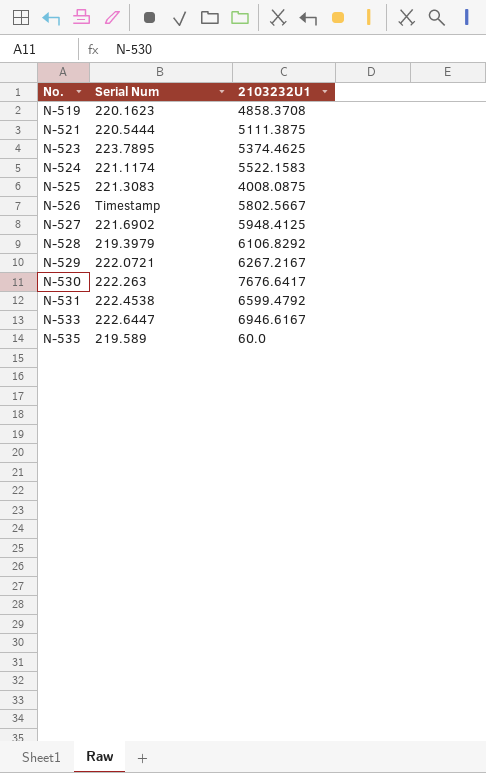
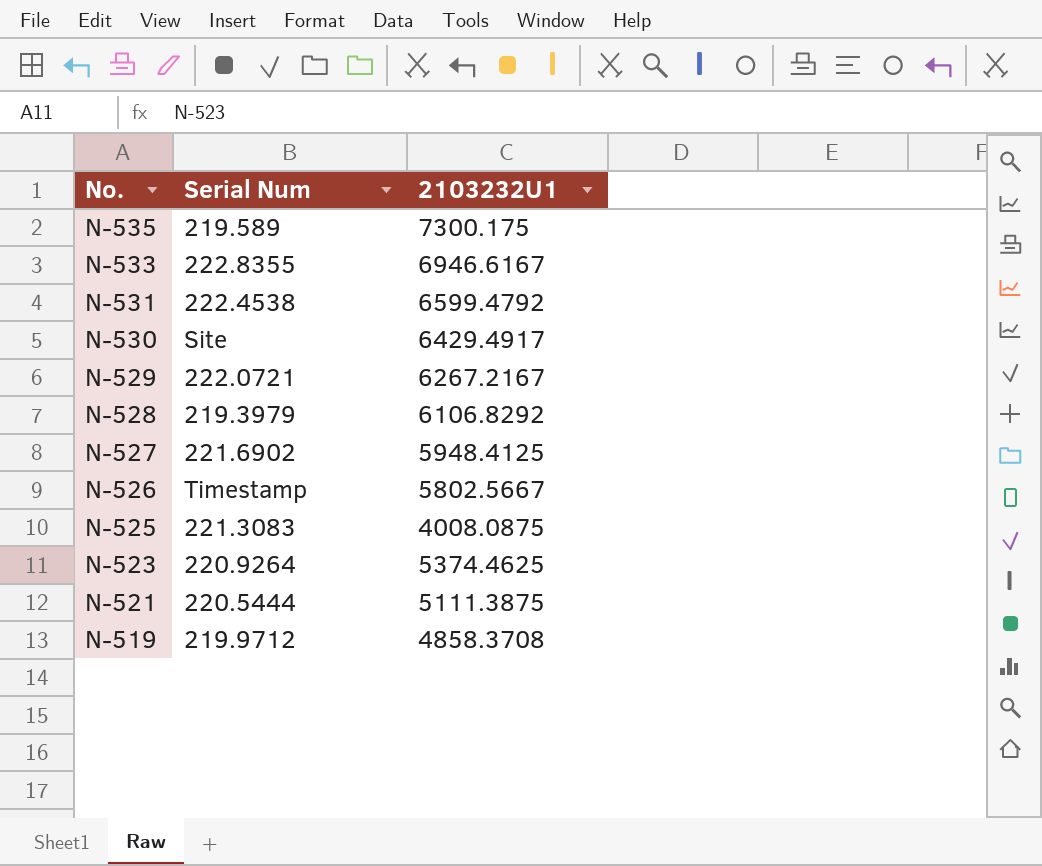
row order: No. ascending -> No. descending
row N-524: 221.1174 | 5522.1583 -> none
N-535 | 2103232U1: 60.0 -> 7300.175
N-533 | Serial Num: 222.6447 -> 222.8355
N-530 | Serial Num: 222.263 -> Site
N-530 | 2103232U1: 7676.6417 -> 6429.4917
N-523 | Serial Num: 223.7895 -> 220.9264
N-519 | Serial Num: 220.1623 -> 219.9712

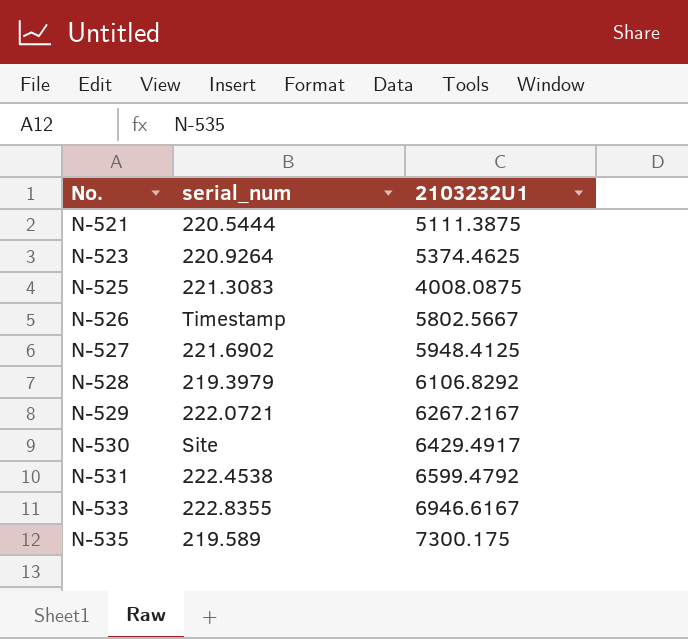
row order: No. descending -> No. ascending
column name: Serial Num -> serial_num
row N-519: 219.9712 | 4858.3708 -> none

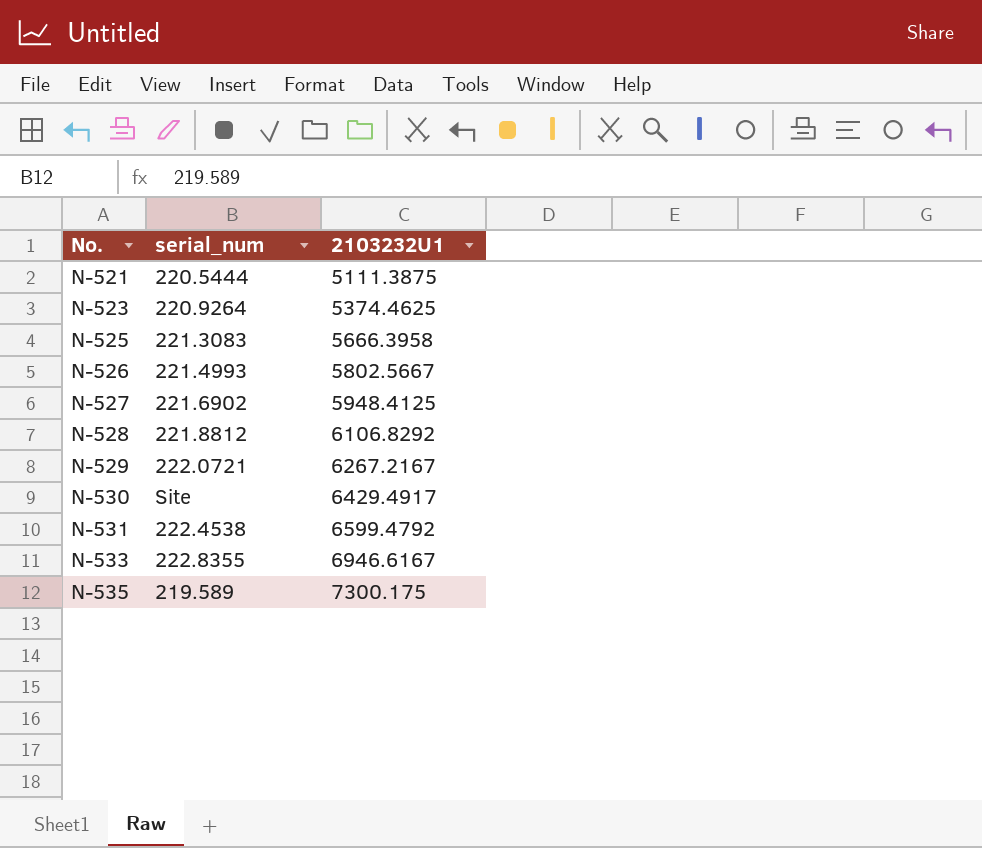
N-525 | 2103232U1: 4008.0875 -> 5666.3958
N-526 | serial_num: Timestamp -> 221.4993
N-528 | serial_num: 219.3979 -> 221.8812

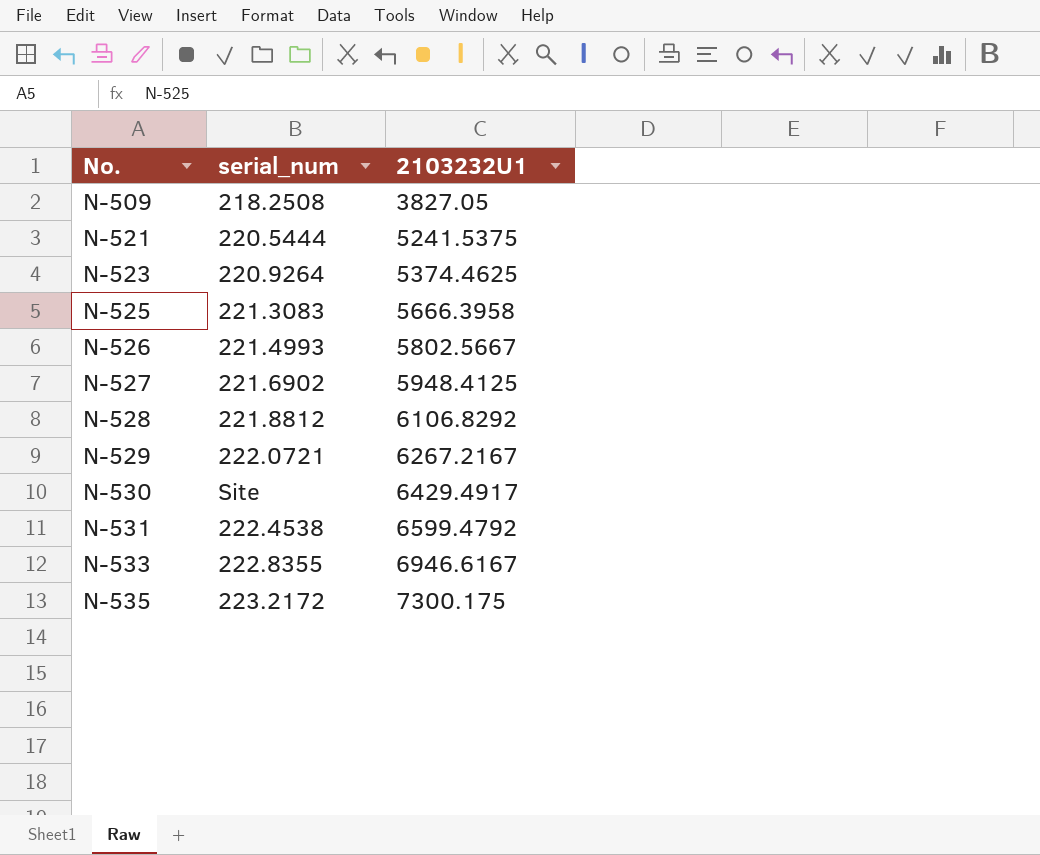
row N-509: none -> 218.2508 | 3827.05
N-521 | 2103232U1: 5111.3875 -> 5241.5375
N-535 | serial_num: 219.589 -> 223.2172

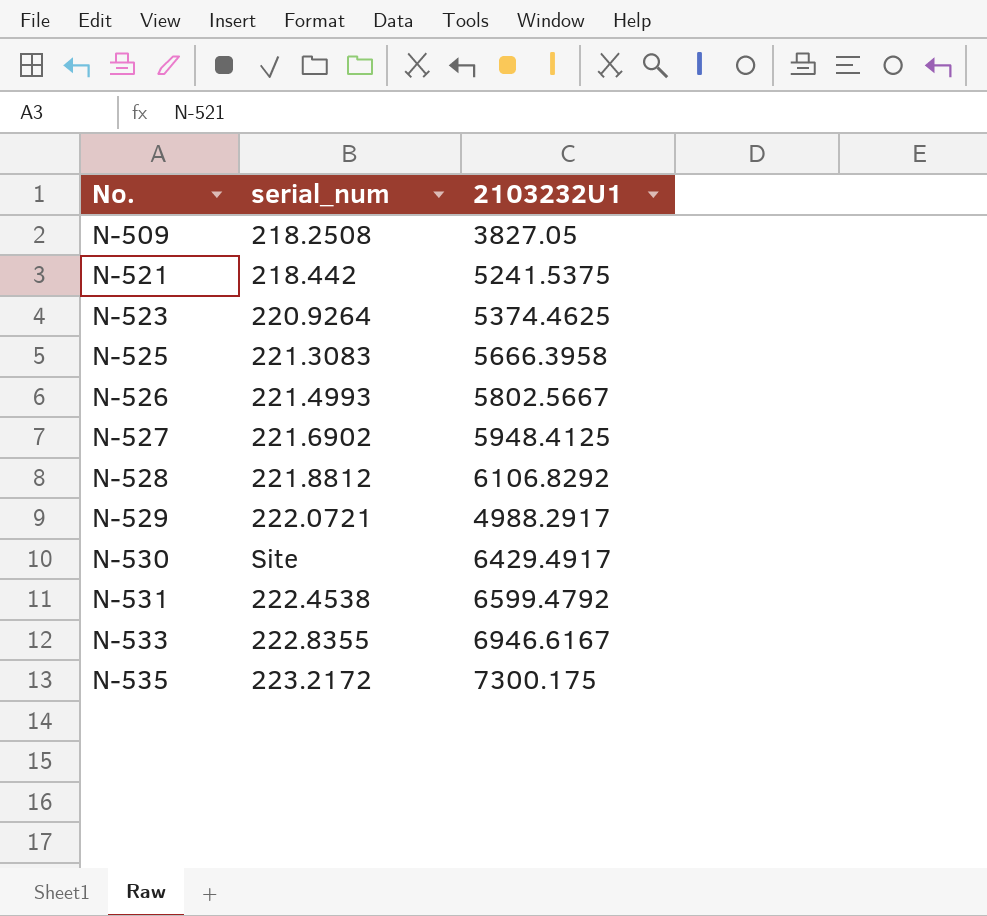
N-521 | serial_num: 220.5444 -> 218.442
N-529 | 2103232U1: 6267.2167 -> 4988.2917

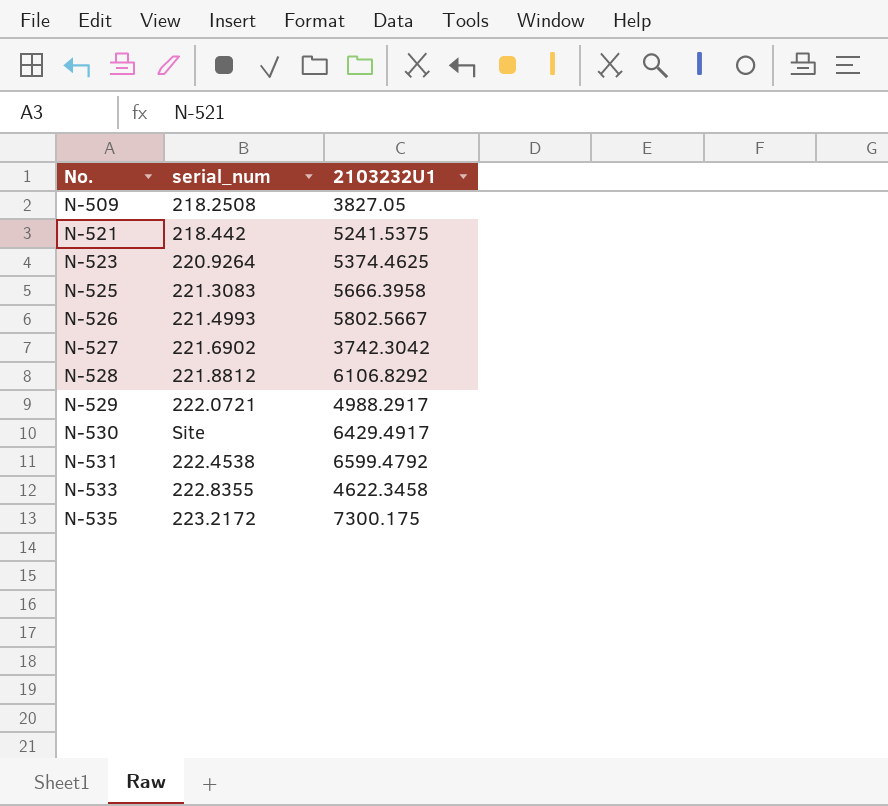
N-527 | 2103232U1: 5948.4125 -> 3742.3042
N-533 | 2103232U1: 6946.6167 -> 4622.3458

